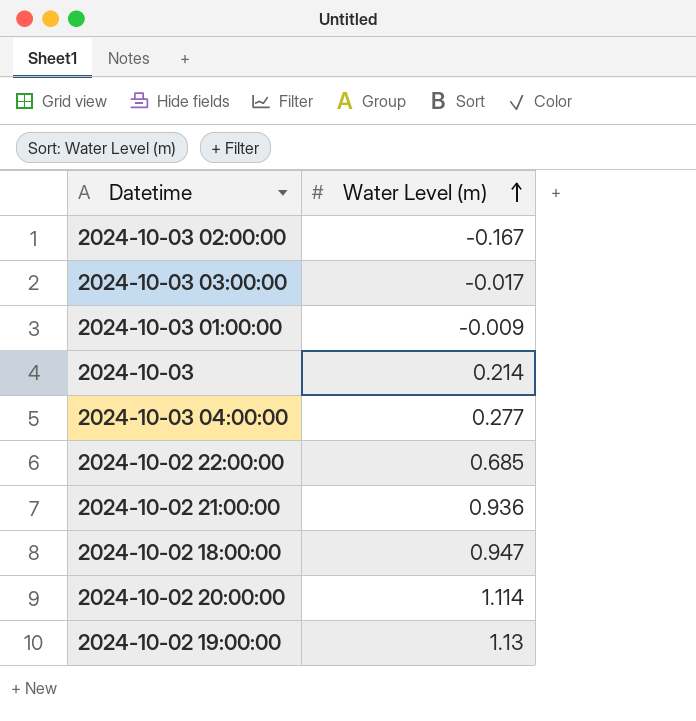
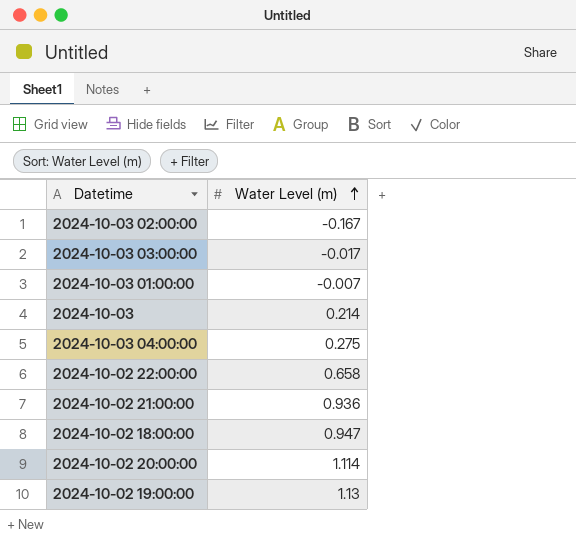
2024-10-03 01:00:00 | Water Level (m): -0.009 -> -0.007
2024-10-03 04:00:00 | Water Level (m): 0.277 -> 0.275
2024-10-02 22:00:00 | Water Level (m): 0.685 -> 0.658

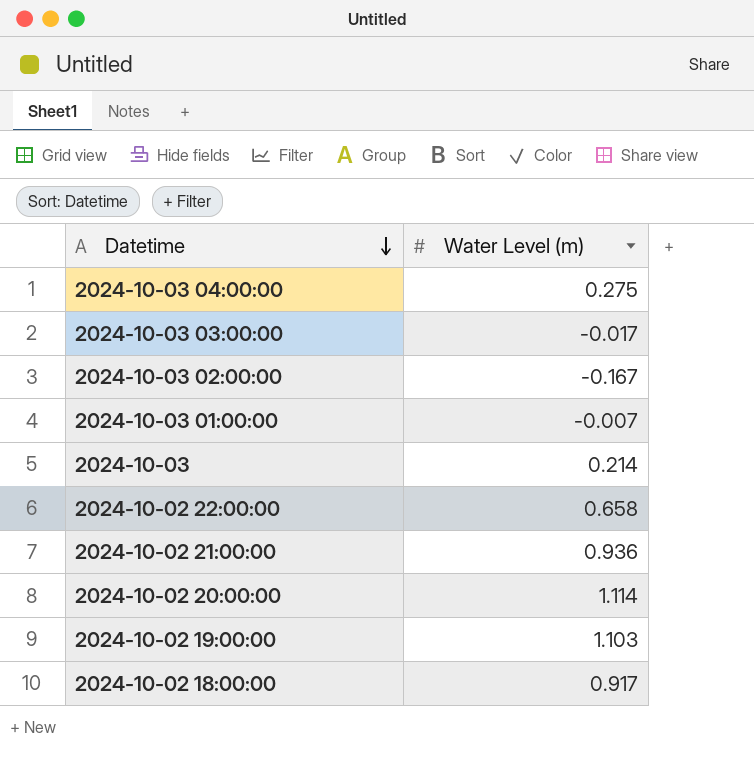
row order: Water Level (m) ascending -> Datetime descending
2024-10-02 19:00:00 | Water Level (m): 1.13 -> 1.103
2024-10-02 18:00:00 | Water Level (m): 0.947 -> 0.917

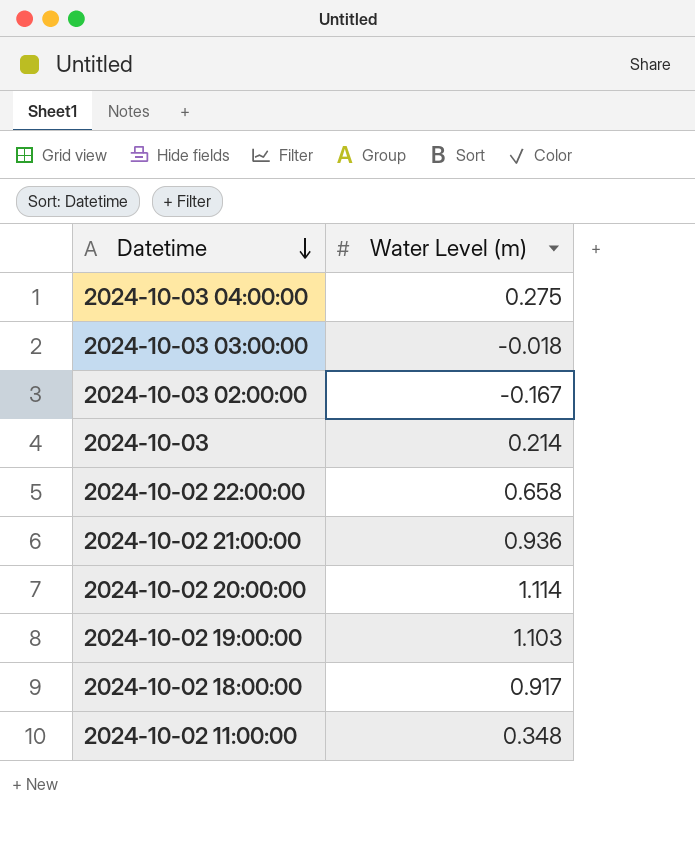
row 2024-10-03 01:00:00: -0.007 -> none
2024-10-03 03:00:00 | Water Level (m): -0.017 -> -0.018
row 2024-10-02 11:00:00: none -> 0.348

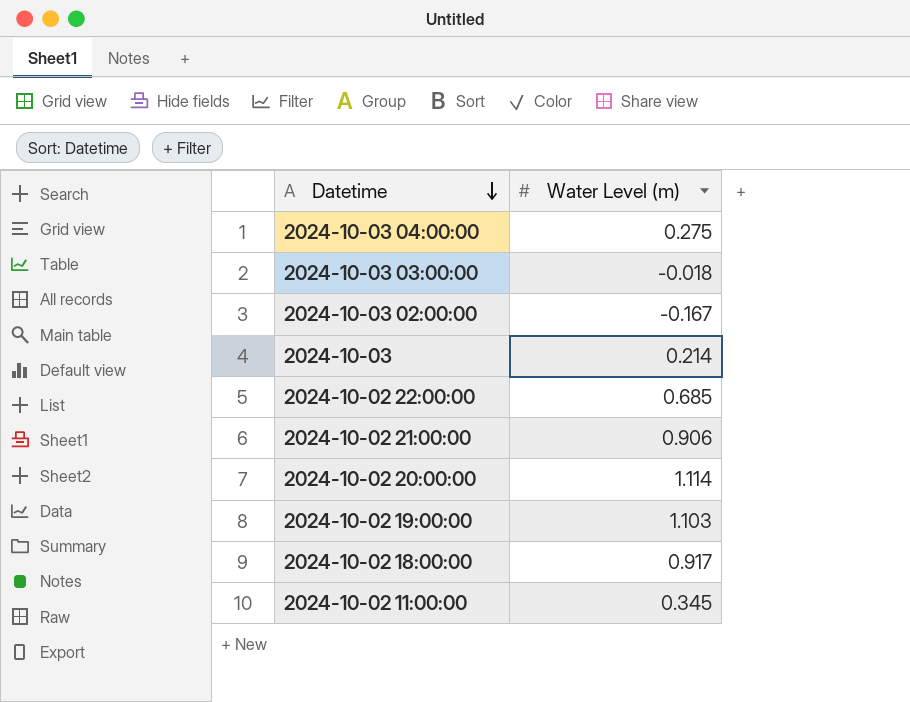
2024-10-02 22:00:00 | Water Level (m): 0.658 -> 0.685
2024-10-02 21:00:00 | Water Level (m): 0.936 -> 0.906
2024-10-02 11:00:00 | Water Level (m): 0.348 -> 0.345

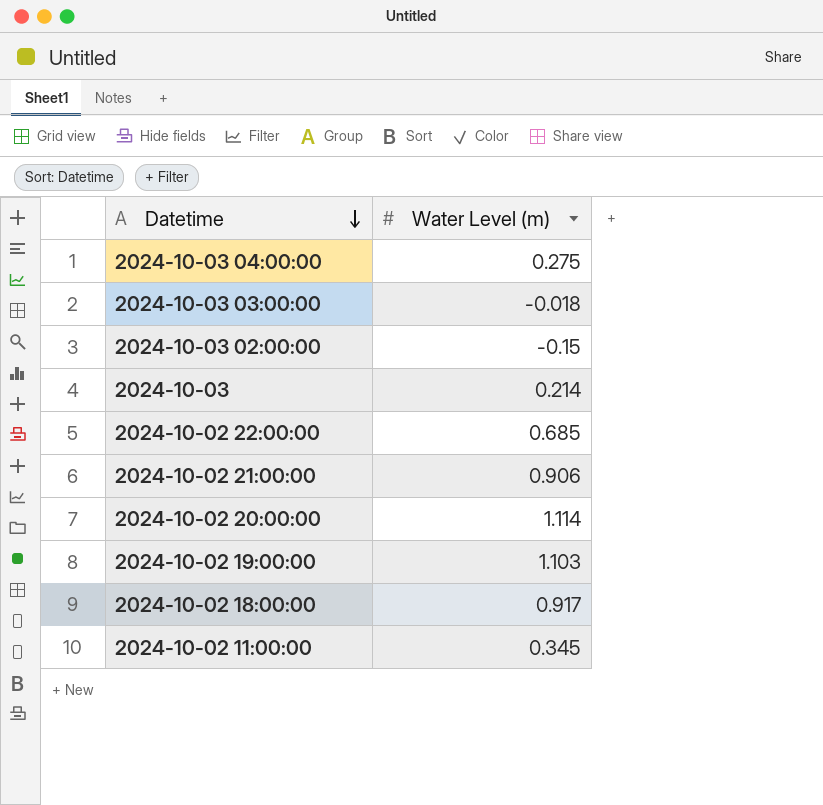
2024-10-03 02:00:00 | Water Level (m): -0.167 -> -0.15

